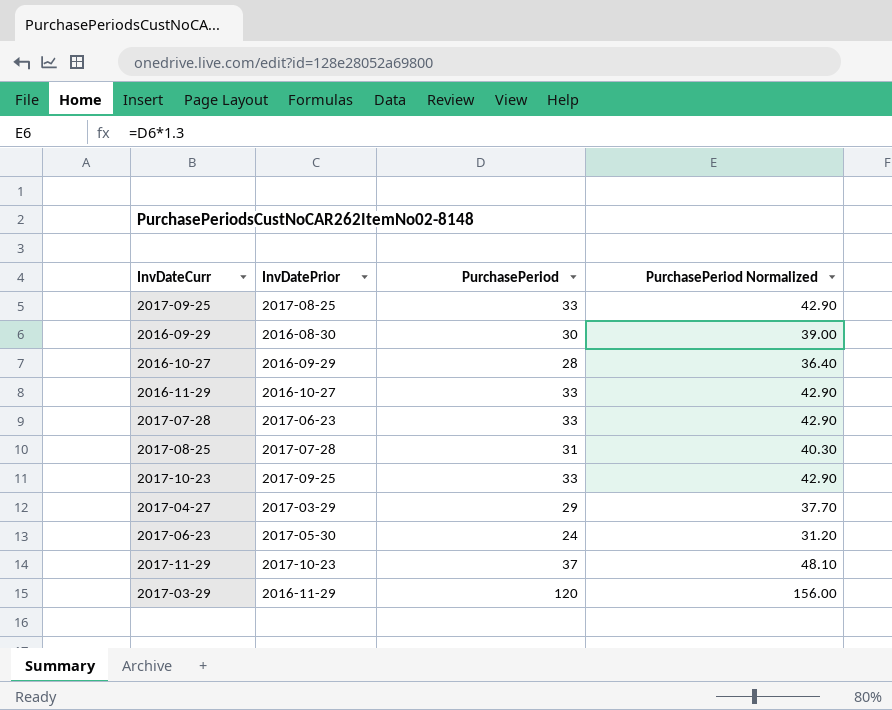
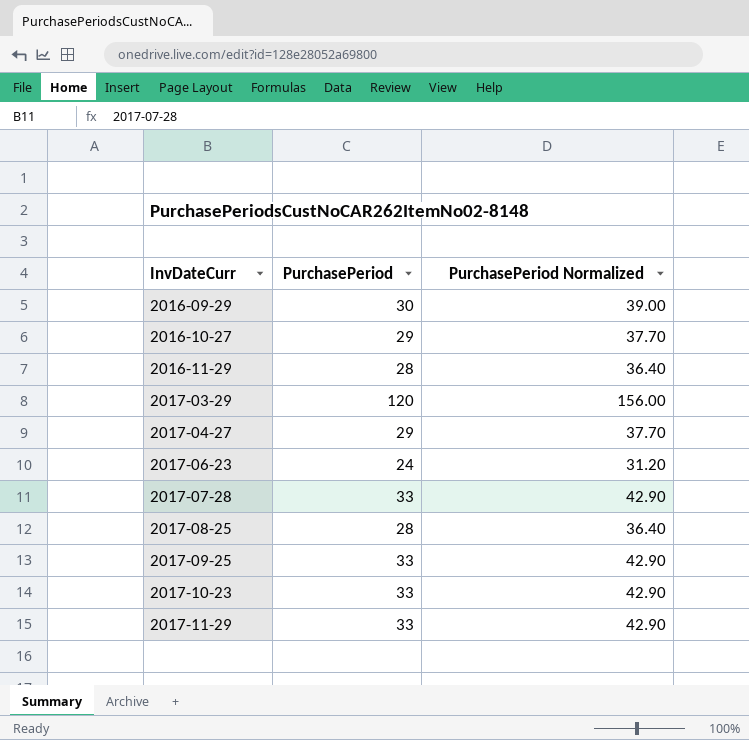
row order: none -> InvDateCurr ascending
column InvDatePrior | position: 2 -> none
2016-10-27 | PurchasePeriod: 28 -> 29
2016-10-27 | PurchasePeriod Normalized: 36.40 -> 37.70
2016-11-29 | PurchasePeriod: 33 -> 28
2016-11-29 | PurchasePeriod Normalized: 42.90 -> 36.40
2017-08-25 | PurchasePeriod: 31 -> 28
2017-08-25 | PurchasePeriod Normalized: 40.30 -> 36.40
2017-11-29 | PurchasePeriod: 37 -> 33
2017-11-29 | PurchasePeriod Normalized: 48.10 -> 42.90

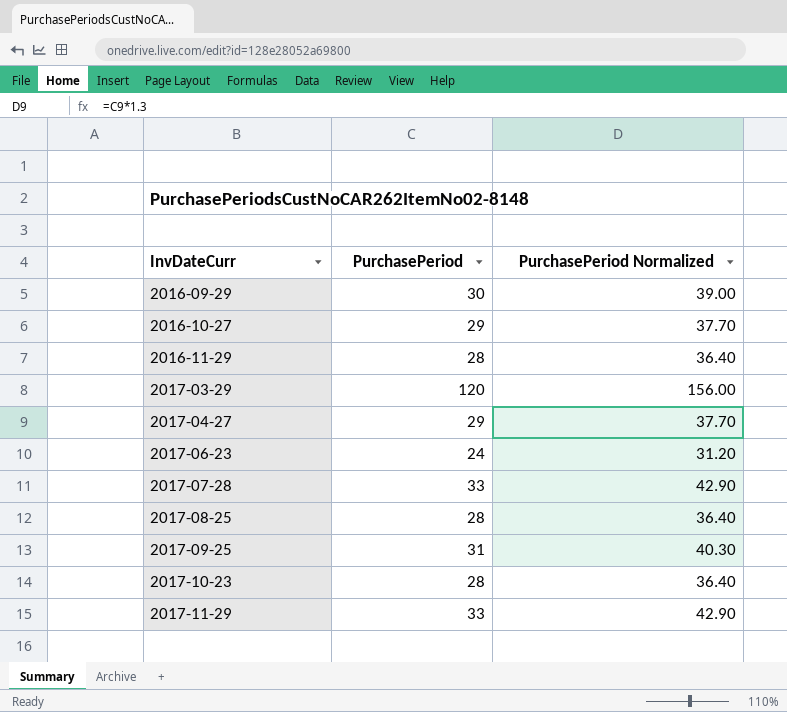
2017-09-25 | PurchasePeriod: 33 -> 31
2017-09-25 | PurchasePeriod Normalized: 42.90 -> 40.30
2017-10-23 | PurchasePeriod: 33 -> 28
2017-10-23 | PurchasePeriod Normalized: 42.90 -> 36.40

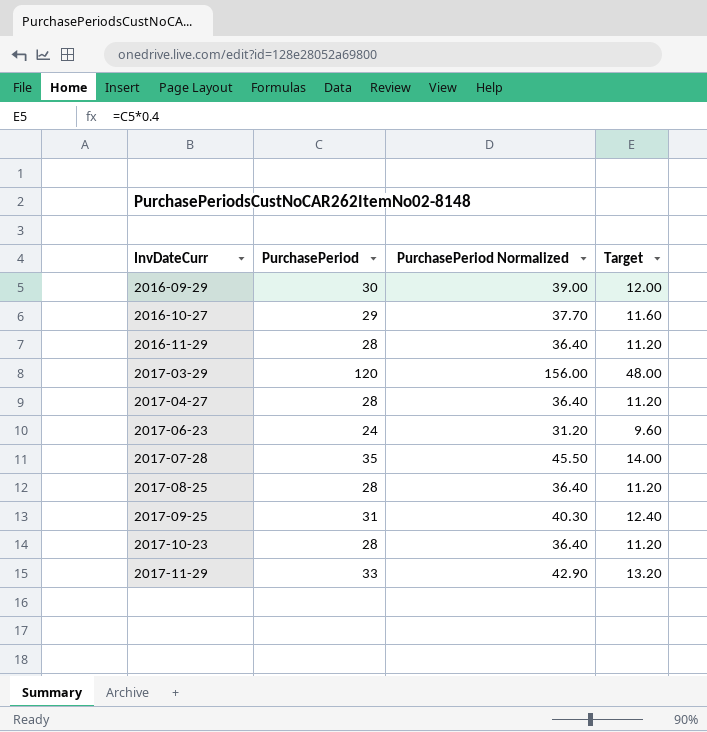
column Target | formula: none -> [PurchasePeriod] * 0.4
2017-04-27 | PurchasePeriod: 29 -> 28
2017-04-27 | PurchasePeriod Normalized: 37.70 -> 36.40
2017-07-28 | PurchasePeriod: 33 -> 35
2017-07-28 | PurchasePeriod Normalized: 42.90 -> 45.50

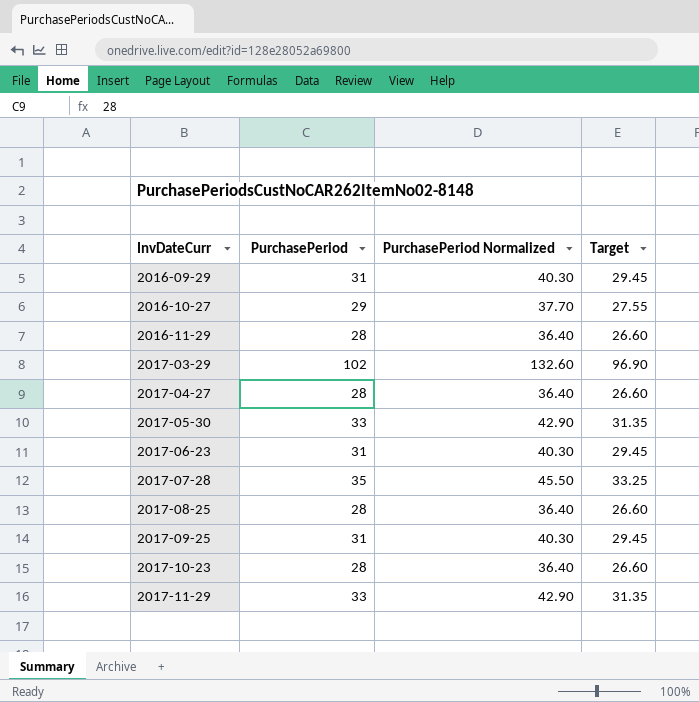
column Target | formula: [PurchasePeriod] * 0.4 -> [PurchasePeriod] * 0.95
2016-09-29 | PurchasePeriod: 30 -> 31
2016-09-29 | PurchasePeriod Normalized: 39.00 -> 40.30
2017-03-29 | PurchasePeriod: 120 -> 102
2017-03-29 | PurchasePeriod Normalized: 156.00 -> 132.60
row 2017-05-30: none -> 33 | 42.90 | 31.35
2017-06-23 | PurchasePeriod: 24 -> 31
2017-06-23 | PurchasePeriod Normalized: 31.20 -> 40.30

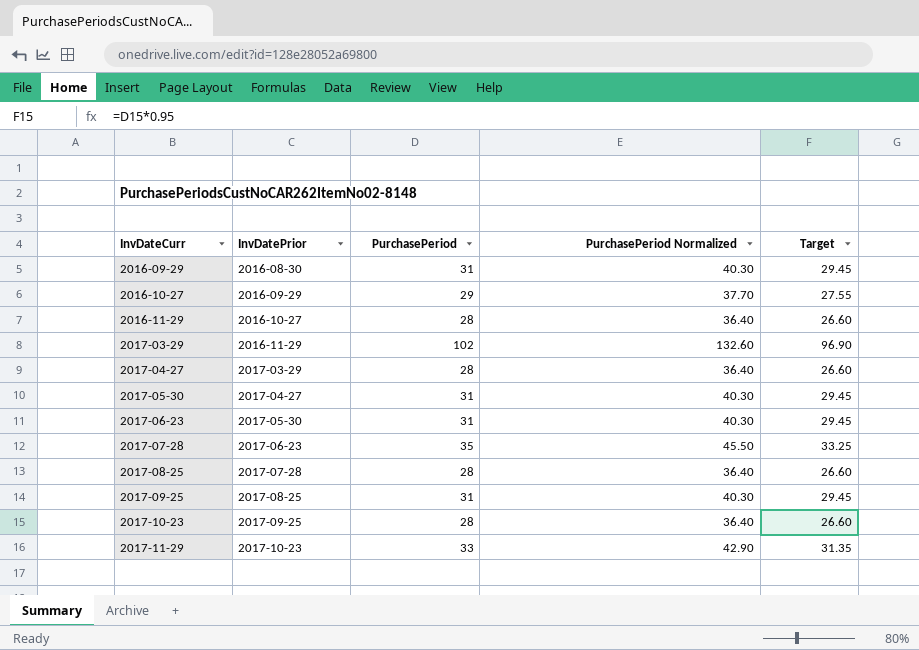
column InvDatePrior | position: none -> 2
2017-05-30 | PurchasePeriod: 33 -> 31
2017-05-30 | PurchasePeriod Normalized: 42.90 -> 40.30
2017-05-30 | Target: 31.35 -> 29.45

